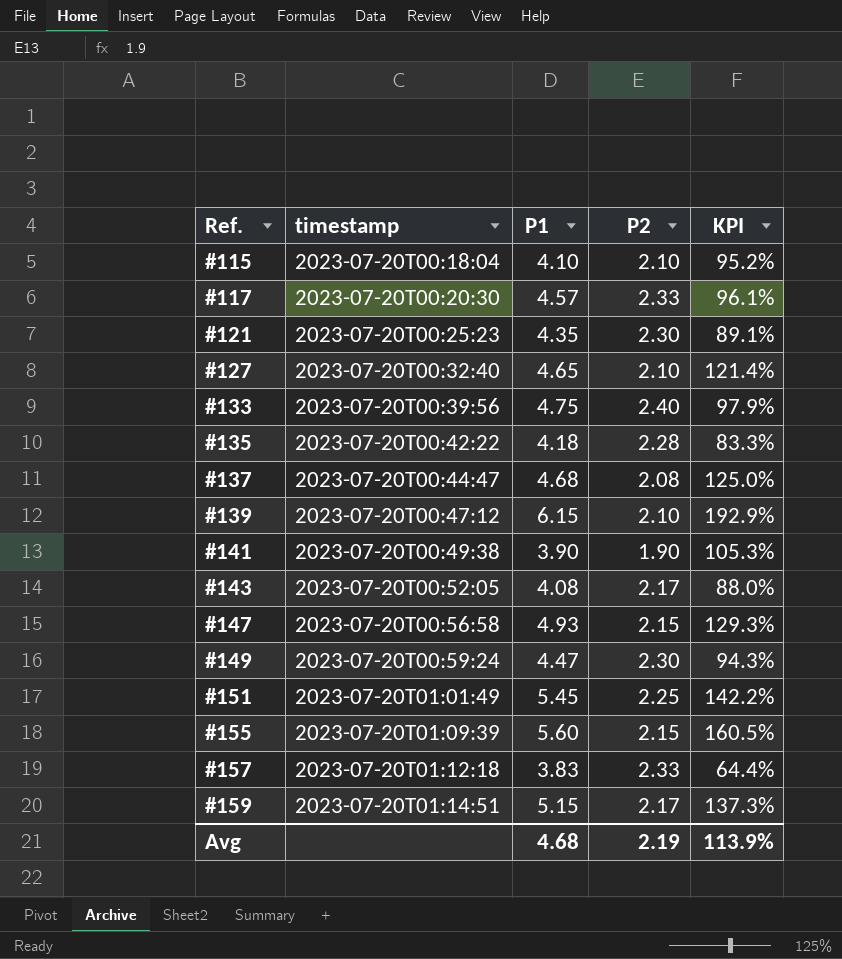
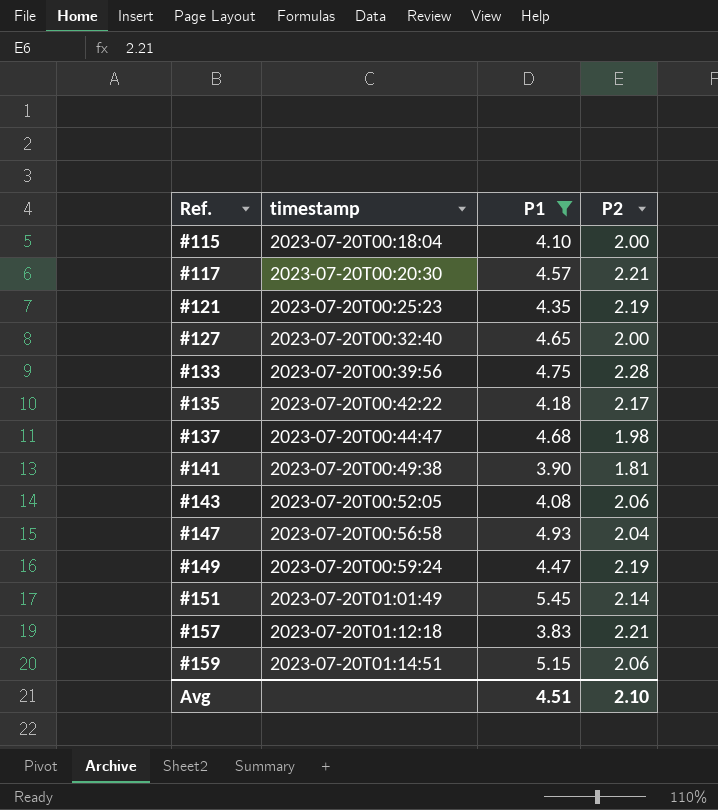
filter: none -> P1 <= 5.45
column KPI | formula: ([P1] - [P2]) / [P2] -> none
#115 | P2: 2.10 -> 2.00
#117 | P2: 2.33 -> 2.21
#121 | P2: 2.30 -> 2.19
#127 | P2: 2.10 -> 2.00
#133 | P2: 2.40 -> 2.28
#135 | P2: 2.28 -> 2.17
#137 | P2: 2.08 -> 1.98
#141 | P2: 1.90 -> 1.81
#143 | P2: 2.17 -> 2.06
#147 | P2: 2.15 -> 2.04
#149 | P2: 2.30 -> 2.19
#151 | P2: 2.25 -> 2.14
#157 | P2: 2.33 -> 2.21
#159 | P2: 2.17 -> 2.06
Avg | P1: 4.68 -> 4.51
Avg | P2: 2.19 -> 2.10

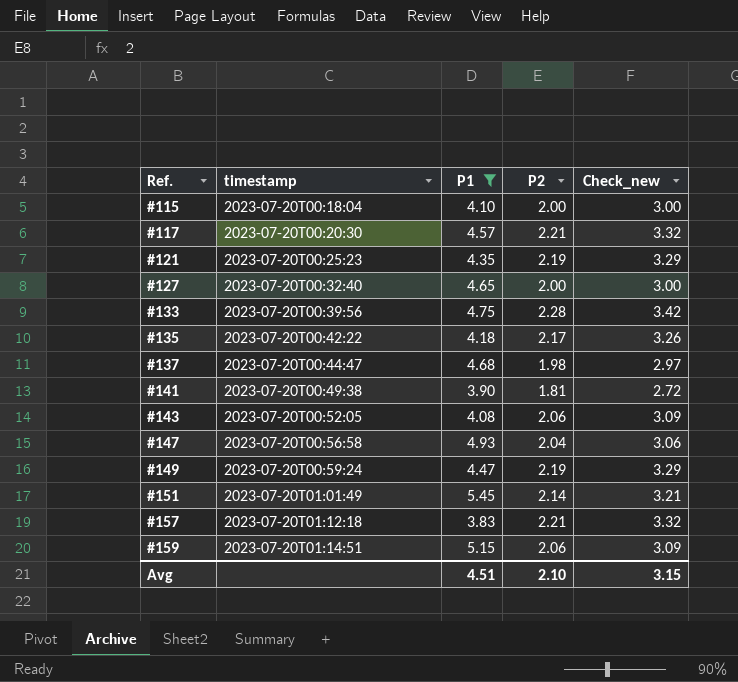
column Check_new | formula: none -> [P2] * 1.5

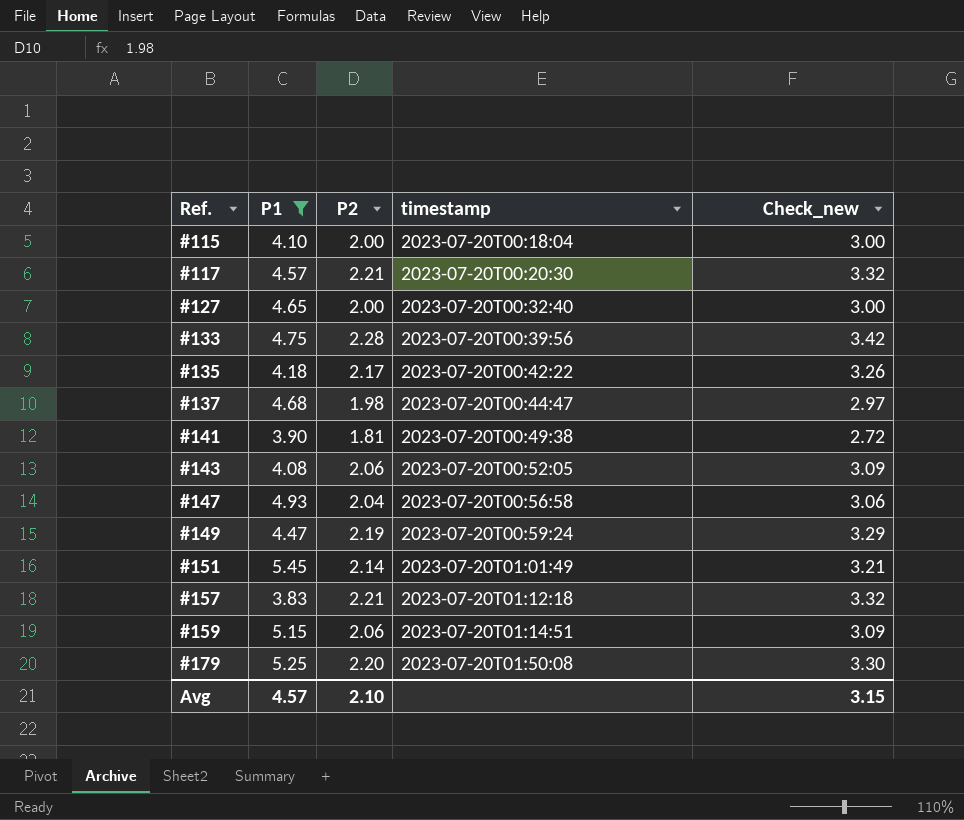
column timestamp | position: 2 -> 4
row #121: 2023-07-20T00:25:23 | 4.35 | 2.19 | 3.29 -> none
row #179: none -> 5.25 | 2.20 | 2023-07-20T01:50:08 | 3.30
Avg | P1: 4.51 -> 4.57

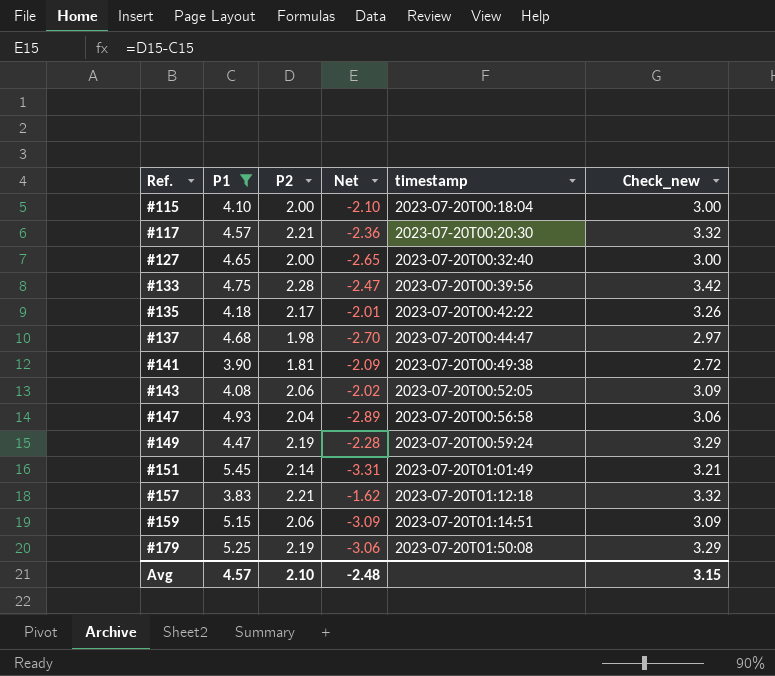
column Net | formula: none -> [P2] - [P1]
#179 | P2: 2.20 -> 2.19
#179 | Check_new: 3.30 -> 3.29

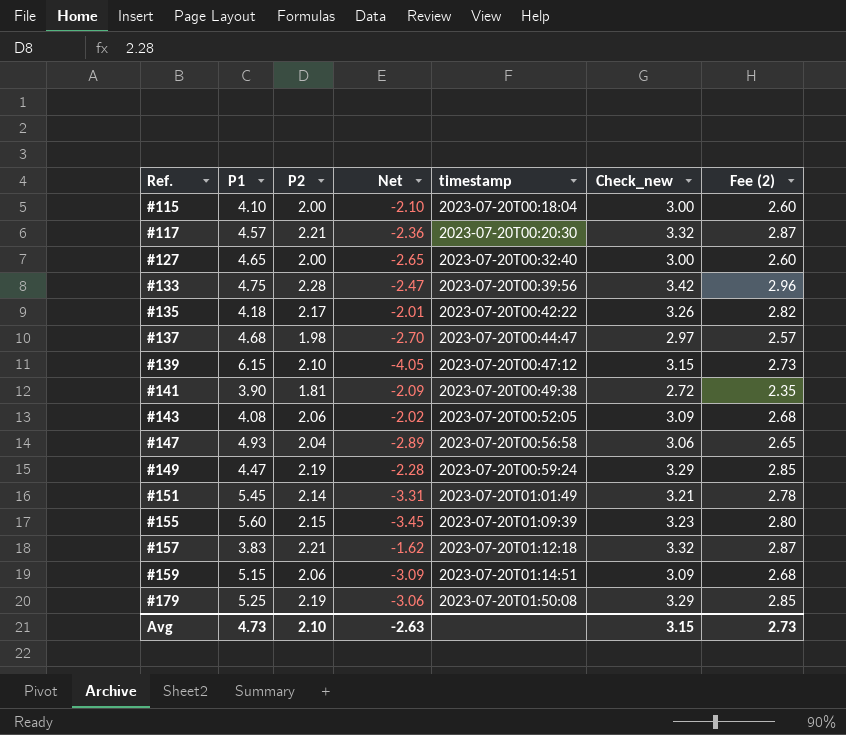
filter: P1 <= 5.45 -> none
column Fee (2) | formula: none -> [P2] * 1.3
Avg | P1: 4.57 -> 4.73
Avg | Net: -2.48 -> -2.63

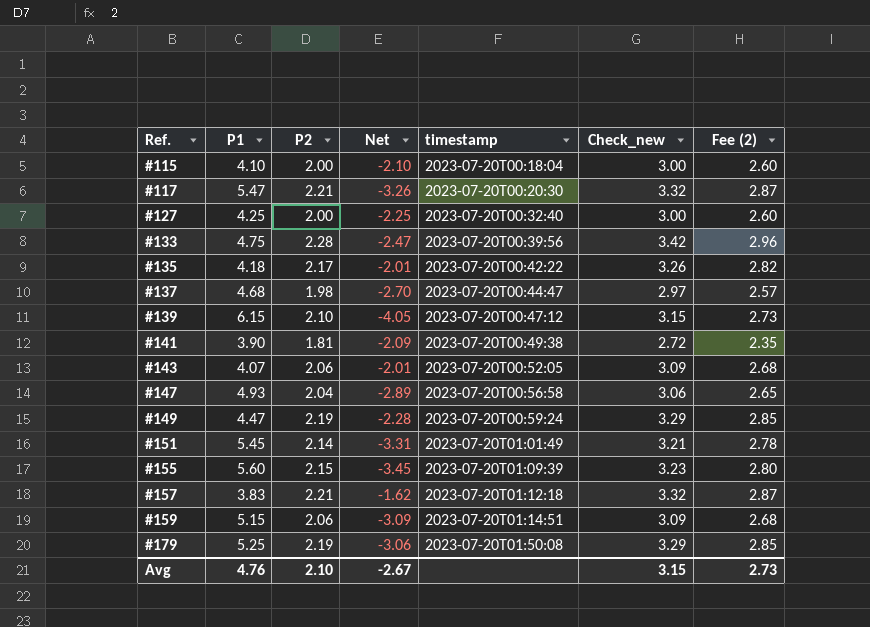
#117 | P1: 4.57 -> 5.47
#117 | Net: -2.36 -> -3.26
#127 | P1: 4.65 -> 4.25
#127 | Net: -2.65 -> -2.25
#143 | P1: 4.08 -> 4.07
#143 | Net: -2.02 -> -2.01
Avg | P1: 4.73 -> 4.76
Avg | Net: -2.63 -> -2.67

